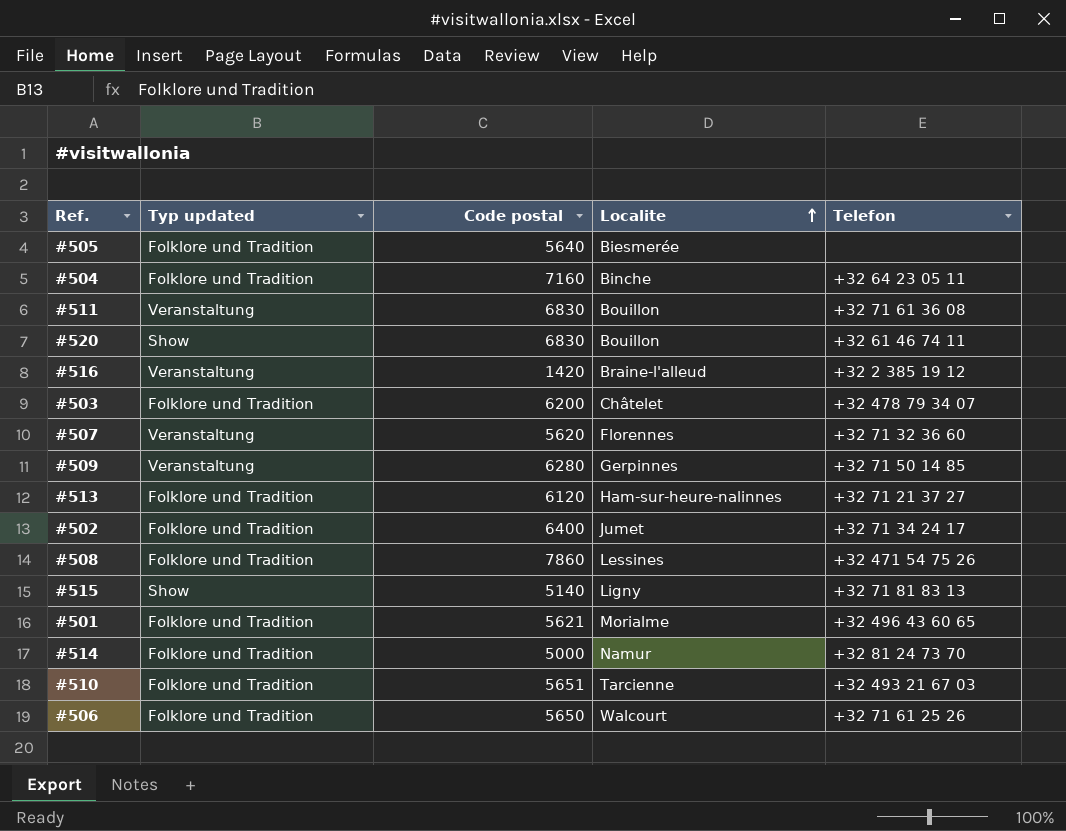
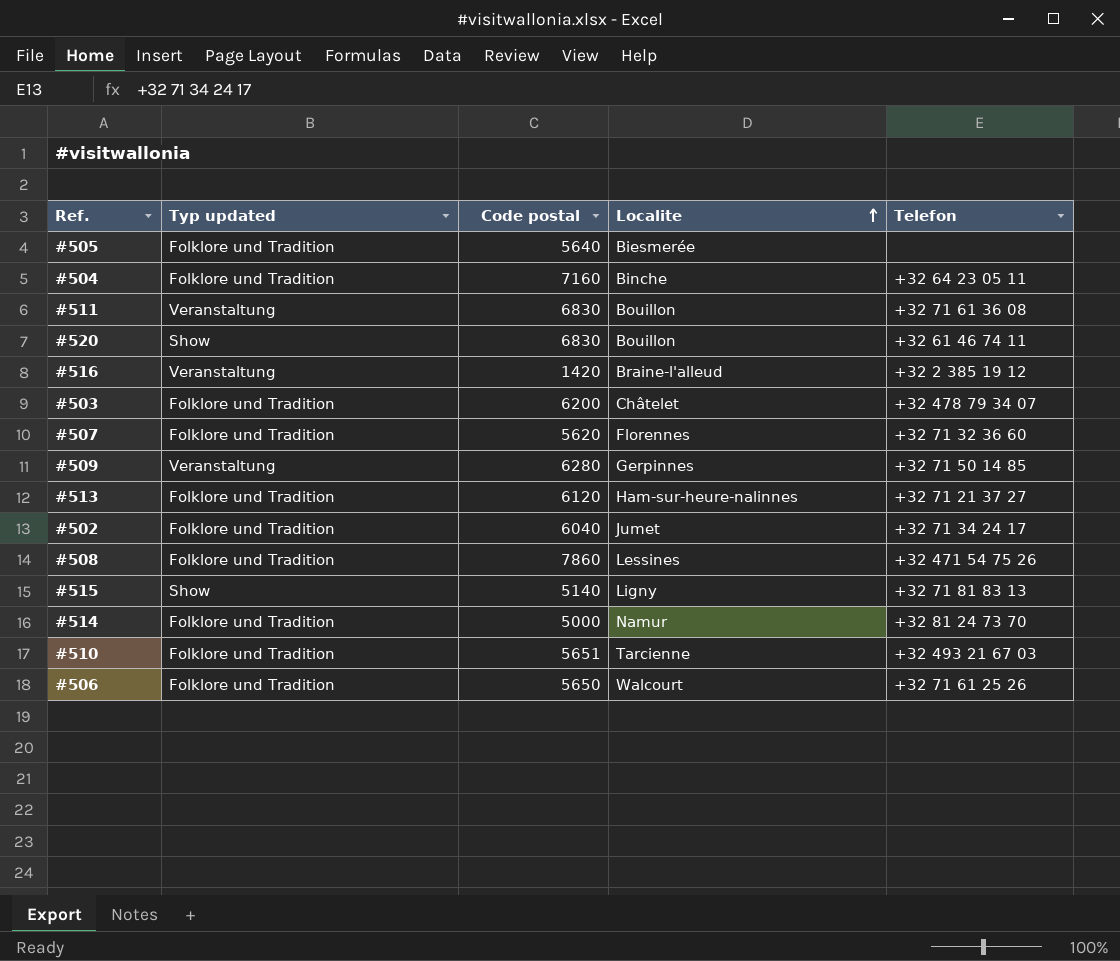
row #501: Folklore und Tradition | 5621 | Morialme | +32 496 43 60 65 -> none
#507 | Typ updated: Veranstaltung -> Folklore und Tradition
#502 | Code postal: 6400 -> 6040

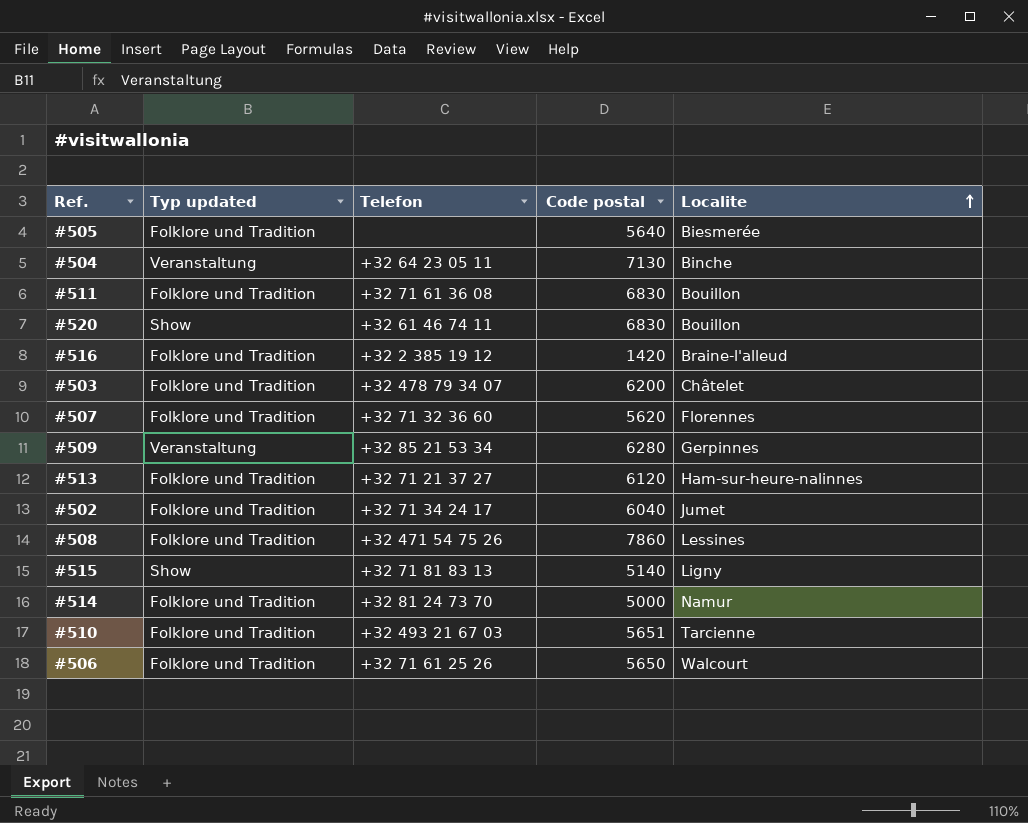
column Telefon | position: 5 -> 3
#504 | Typ updated: Folklore und Tradition -> Veranstaltung
#504 | Code postal: 7160 -> 7130
#511 | Typ updated: Veranstaltung -> Folklore und Tradition
#516 | Typ updated: Veranstaltung -> Folklore und Tradition
#509 | Telefon: +32 71 50 14 85 -> +32 85 21 53 34

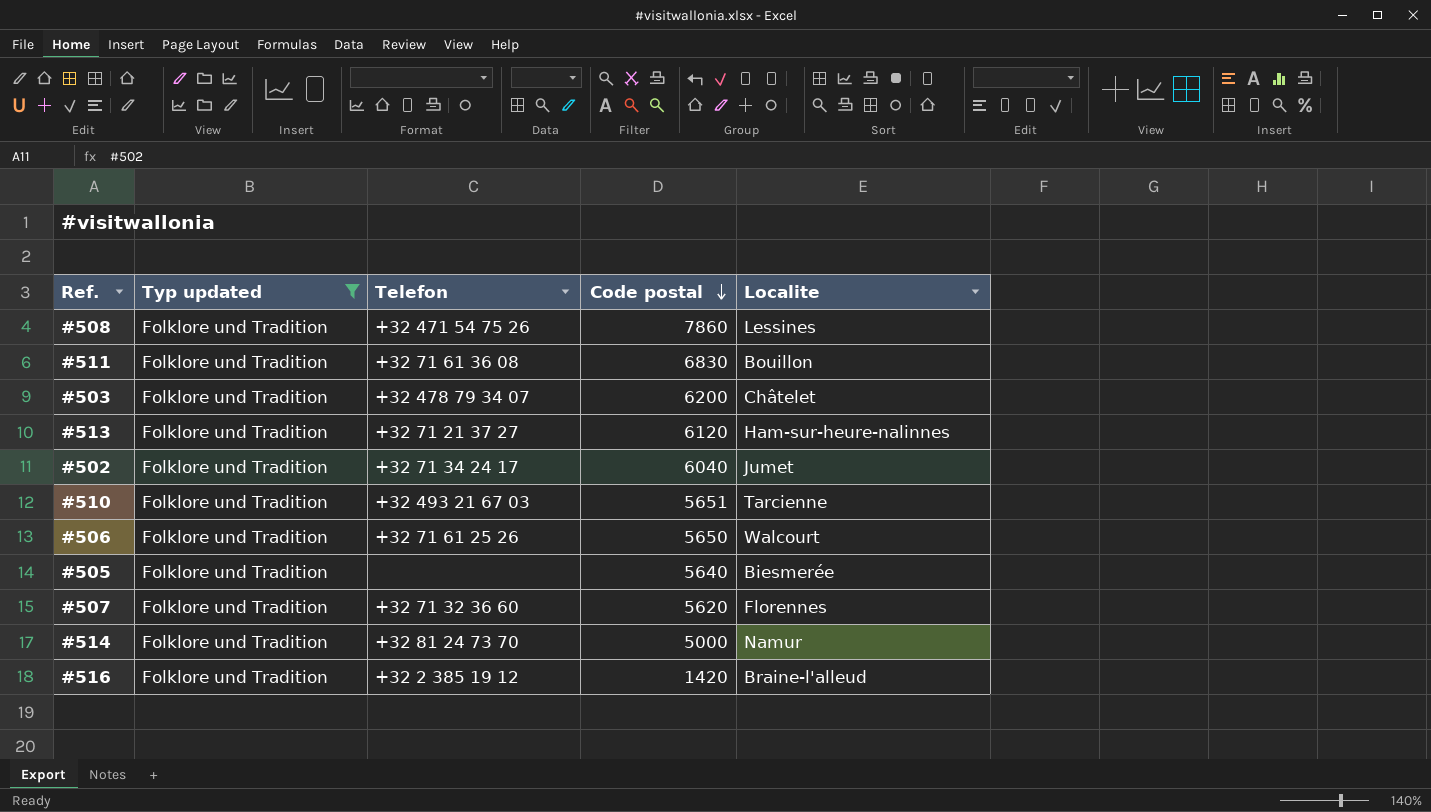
filter: none -> Typ updated = Folklore und Tradition
row order: Localite ascending -> Code postal descending

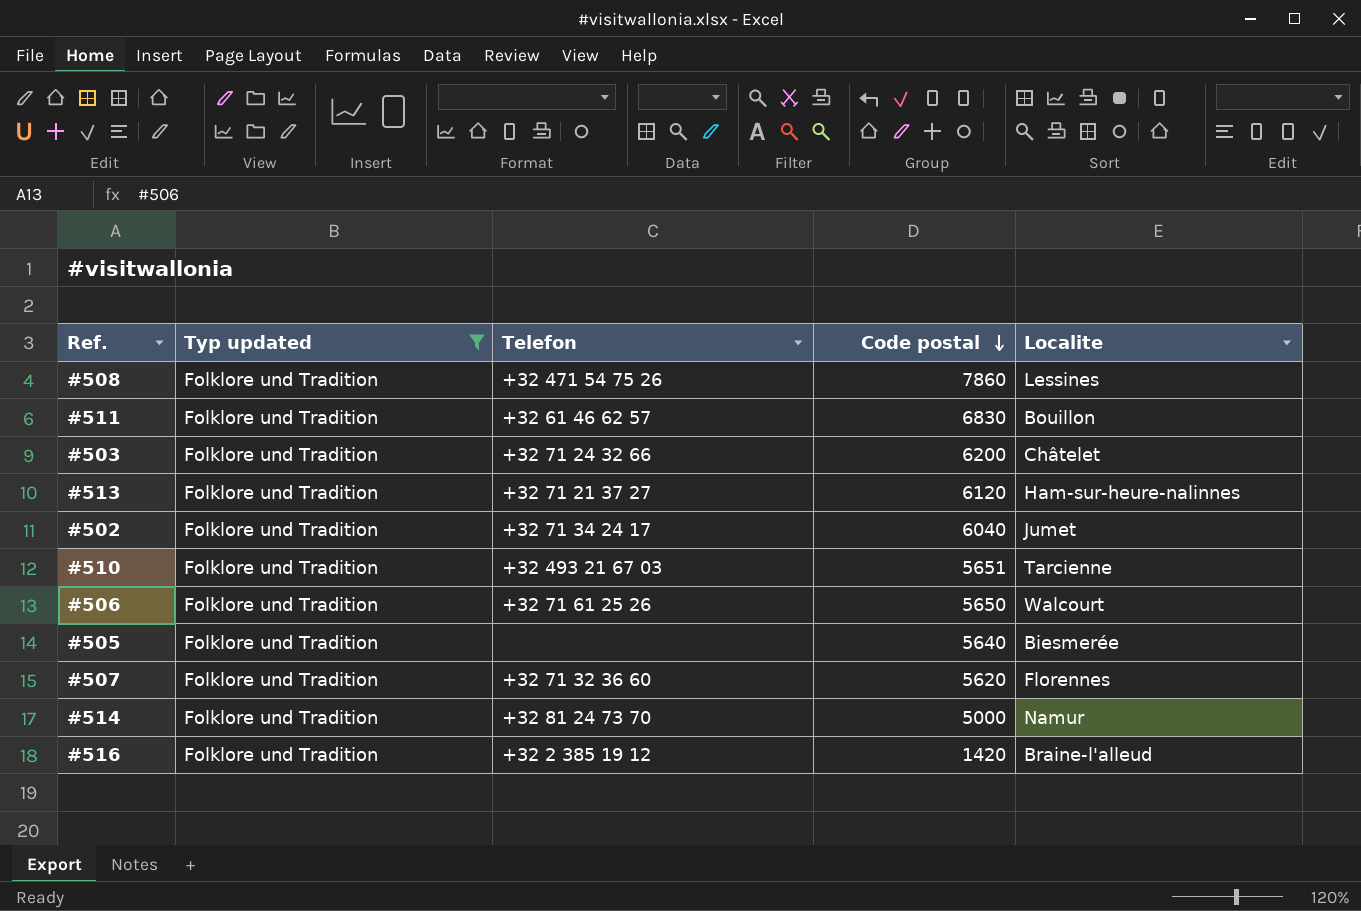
#511 | Telefon: +32 71 61 36 08 -> +32 61 46 62 57
#503 | Telefon: +32 478 79 34 07 -> +32 71 24 32 66

